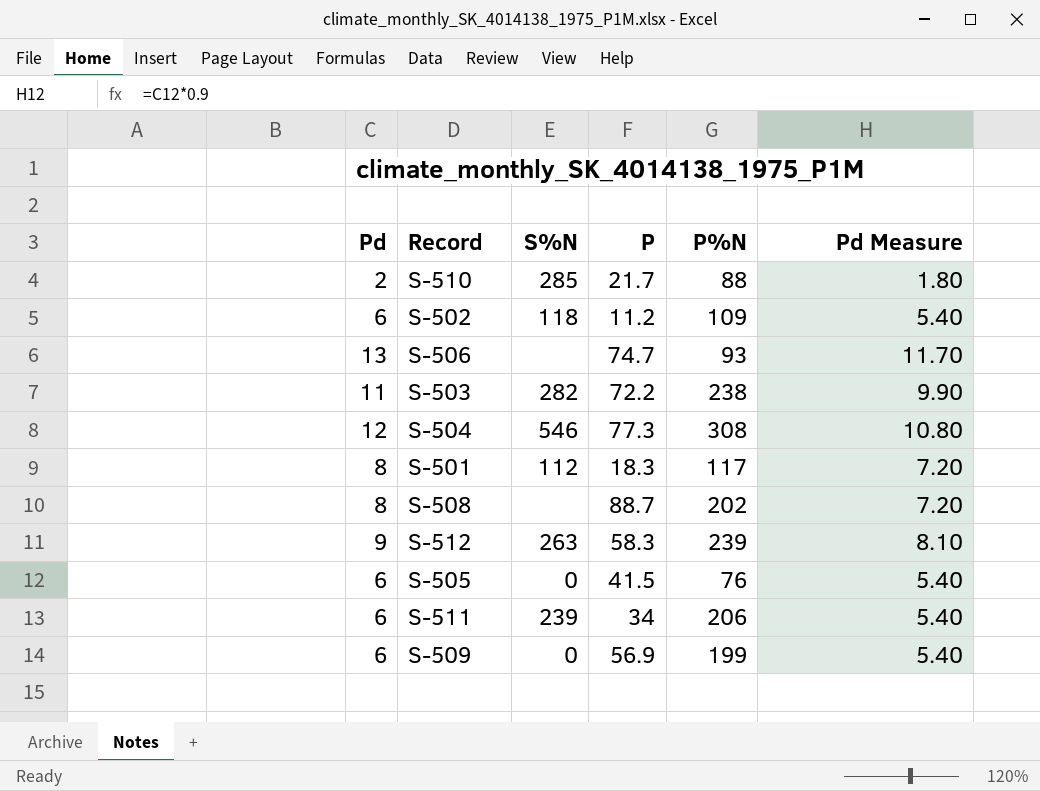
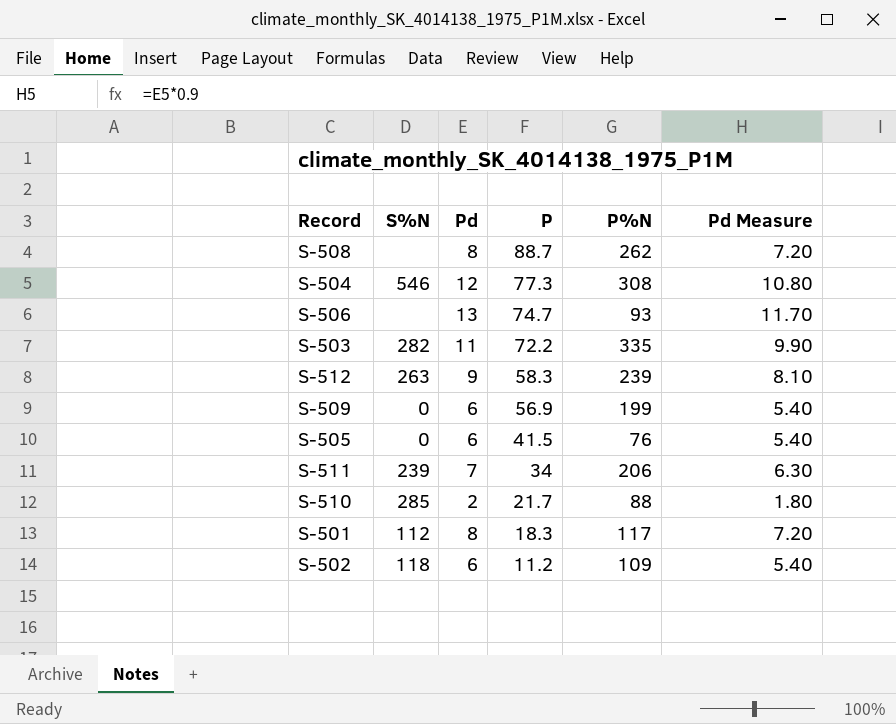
row order: none -> P descending
column Pd | position: 1 -> 3
S-508 | P%N: 202 -> 262
S-503 | P%N: 238 -> 335
S-511 | Pd: 6 -> 7
S-511 | Pd Measure: 5.40 -> 6.30

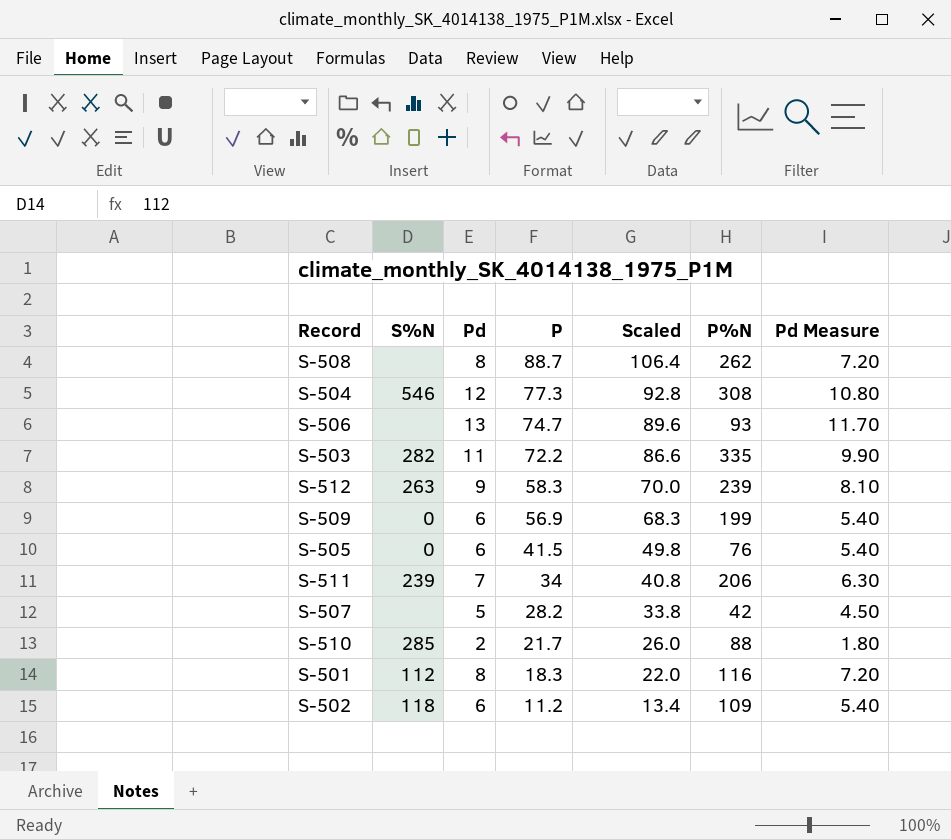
column Scaled | formula: none -> [P] * 1.2
row S-507: none -> none | 5 | 28.2 | 33.8 | 42 | 4.50
S-501 | P%N: 117 -> 116

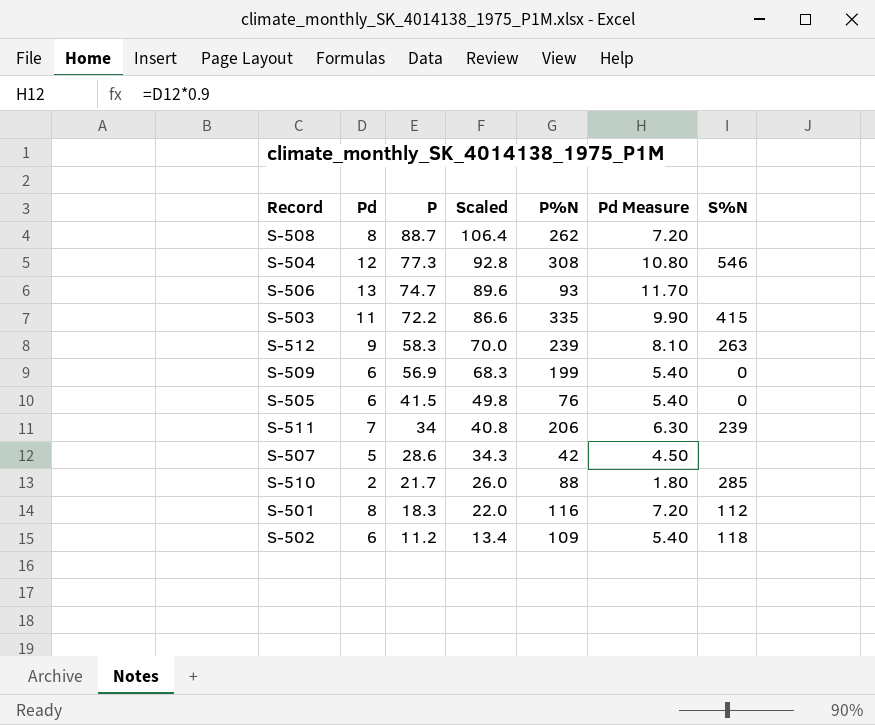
column S%N | position: 2 -> 7
S-503 | S%N: 282 -> 415
S-507 | P: 28.2 -> 28.6
S-507 | Scaled: 33.8 -> 34.3

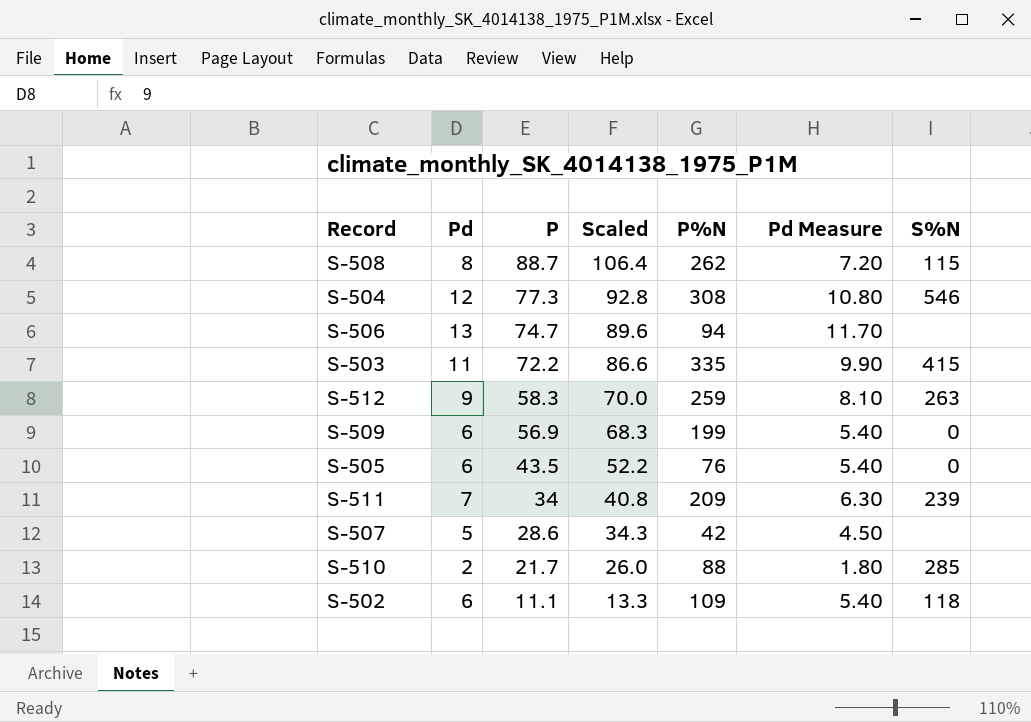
row S-501: 8 | 18.3 | 22.0 | 116 | 7.20 | 112 -> none
S-508 | S%N: none -> 115
S-506 | P%N: 93 -> 94
S-512 | P%N: 239 -> 259
S-505 | P: 41.5 -> 43.5
S-505 | Scaled: 49.8 -> 52.2
S-511 | P%N: 206 -> 209
S-502 | P: 11.2 -> 11.1
S-502 | Scaled: 13.4 -> 13.3

